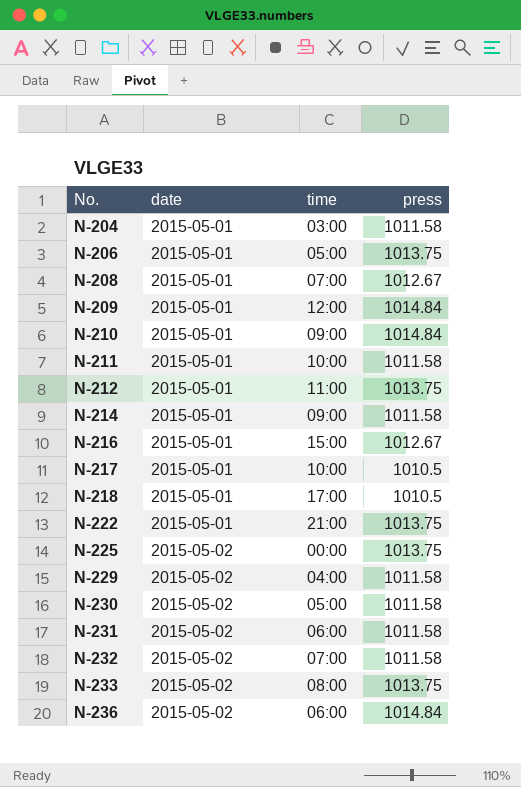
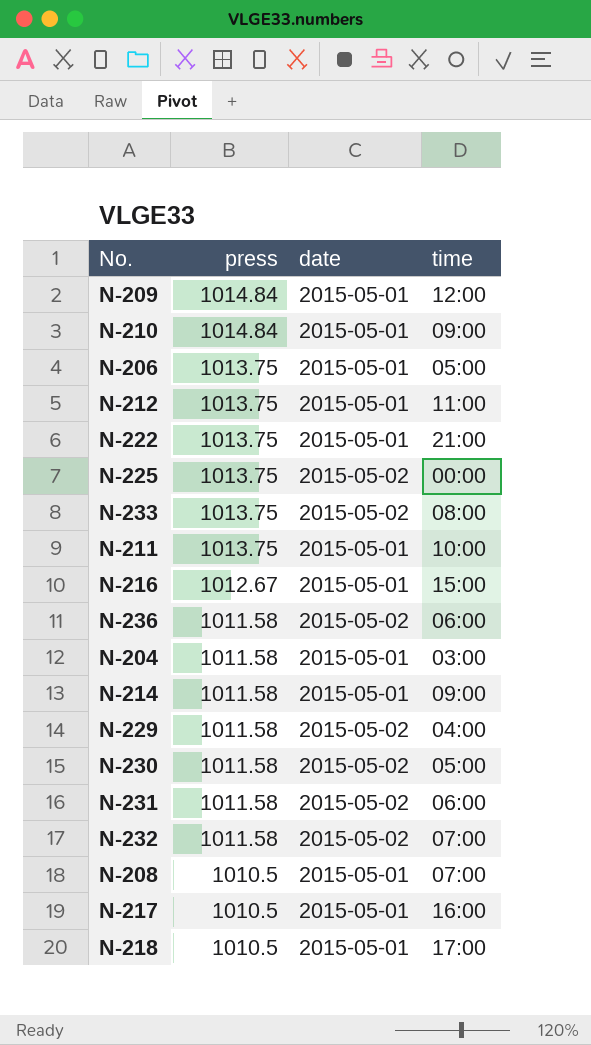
row order: No. ascending -> press descending
column press | position: 4 -> 2
N-211 | press: 1011.58 -> 1013.75
N-236 | press: 1014.84 -> 1011.58
N-208 | press: 1012.67 -> 1010.5
N-217 | time: 10:00 -> 16:00

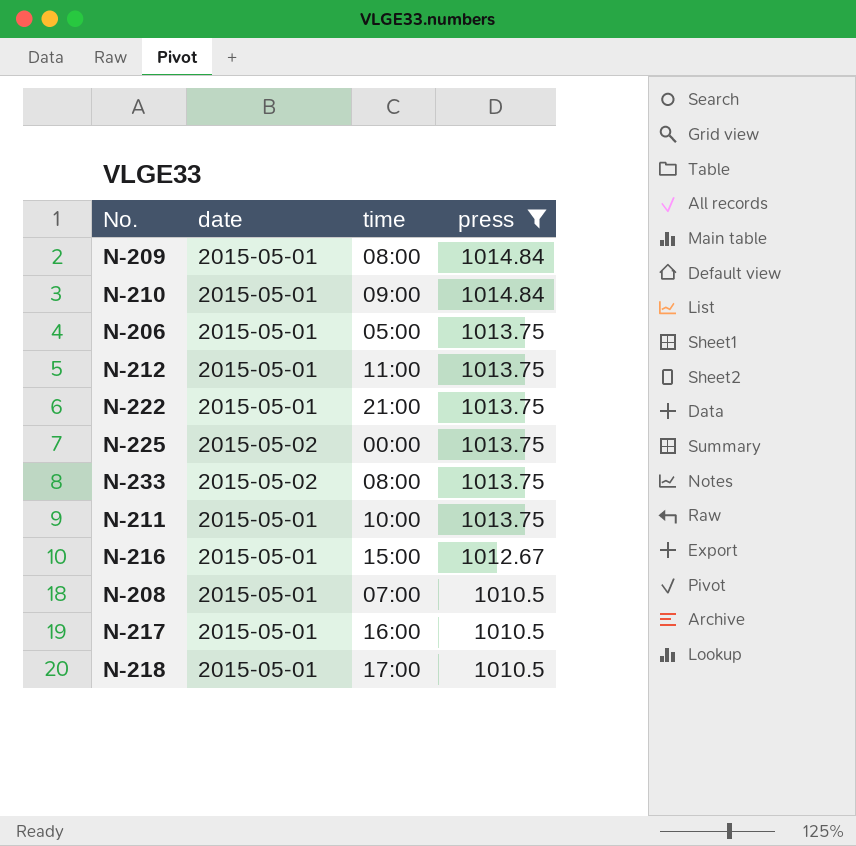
filter: none -> press != 1011.58
column press | position: 2 -> 4
N-209 | time: 12:00 -> 08:00

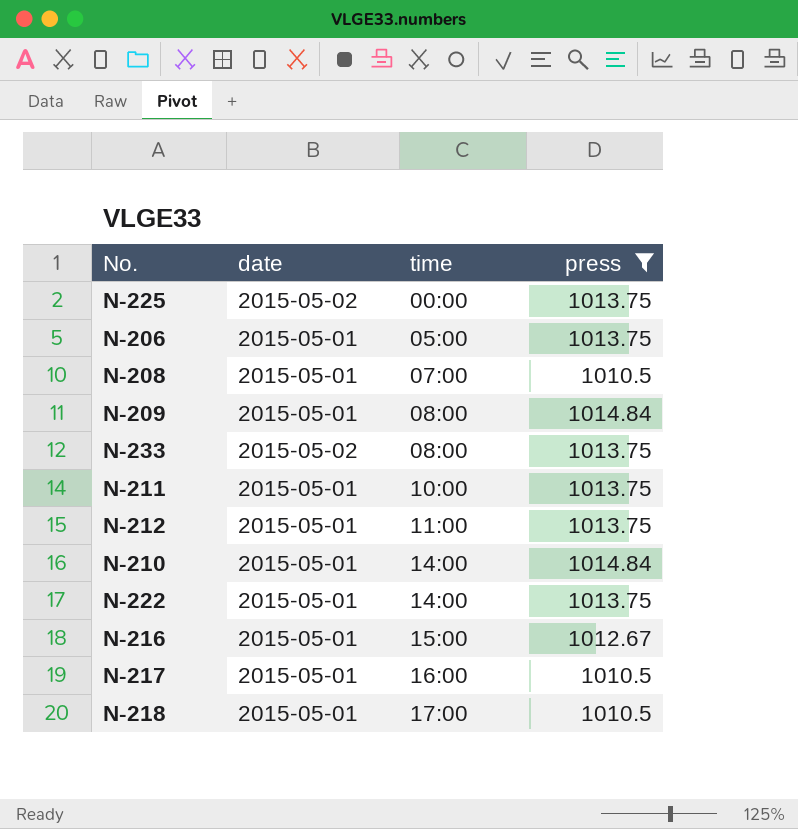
row order: press descending -> time ascending
N-210 | time: 09:00 -> 14:00
N-222 | time: 21:00 -> 14:00

